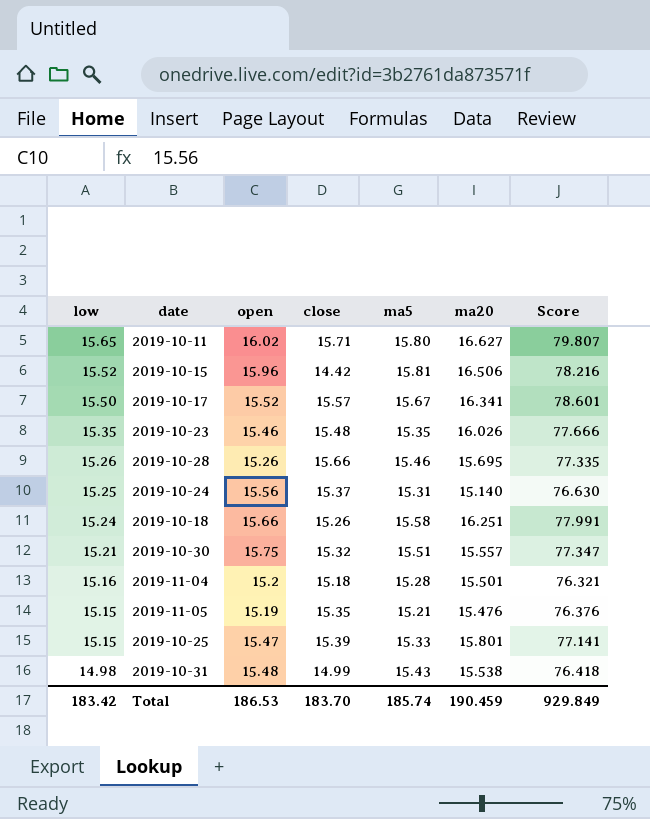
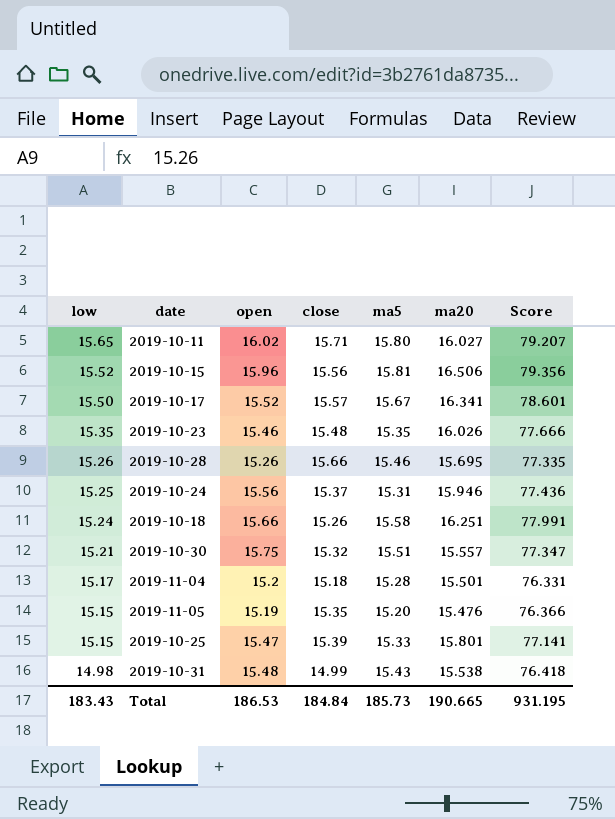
2019-10-11 | ma20: 16.627 -> 16.027
2019-10-11 | Score: 79.807 -> 79.207
2019-10-15 | close: 14.42 -> 15.56
2019-10-15 | Score: 78.216 -> 79.356
2019-10-24 | ma20: 15.140 -> 15.946
2019-10-24 | Score: 76.630 -> 77.436
2019-11-04 | low: 15.16 -> 15.17
2019-11-04 | Score: 76.321 -> 76.331
2019-11-05 | ma5: 15.21 -> 15.20
2019-11-05 | Score: 76.376 -> 76.366
Total | low: 183.42 -> 183.43
Total | close: 183.70 -> 184.84
Total | ma5: 185.74 -> 185.73
Total | ma20: 190.459 -> 190.665
Total | Score: 929.849 -> 931.195

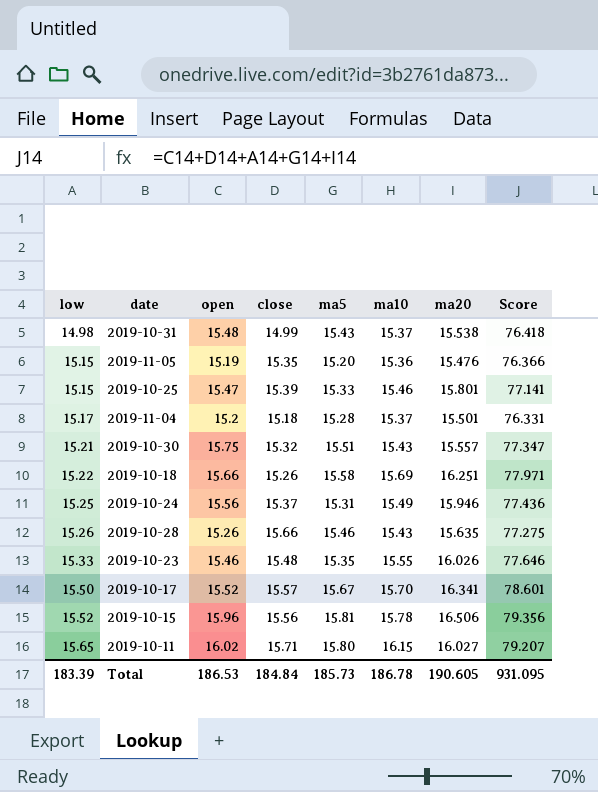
row order: low descending -> low ascending
column ma10 | position: none -> 6
2019-10-18 | low: 15.24 -> 15.22
2019-10-18 | Score: 77.991 -> 77.971
2019-10-28 | ma20: 15.695 -> 15.635
2019-10-28 | Score: 77.335 -> 77.275
2019-10-23 | low: 15.35 -> 15.33
2019-10-23 | Score: 77.666 -> 77.646
Total | low: 183.43 -> 183.39
Total | ma20: 190.665 -> 190.605
Total | Score: 931.195 -> 931.095

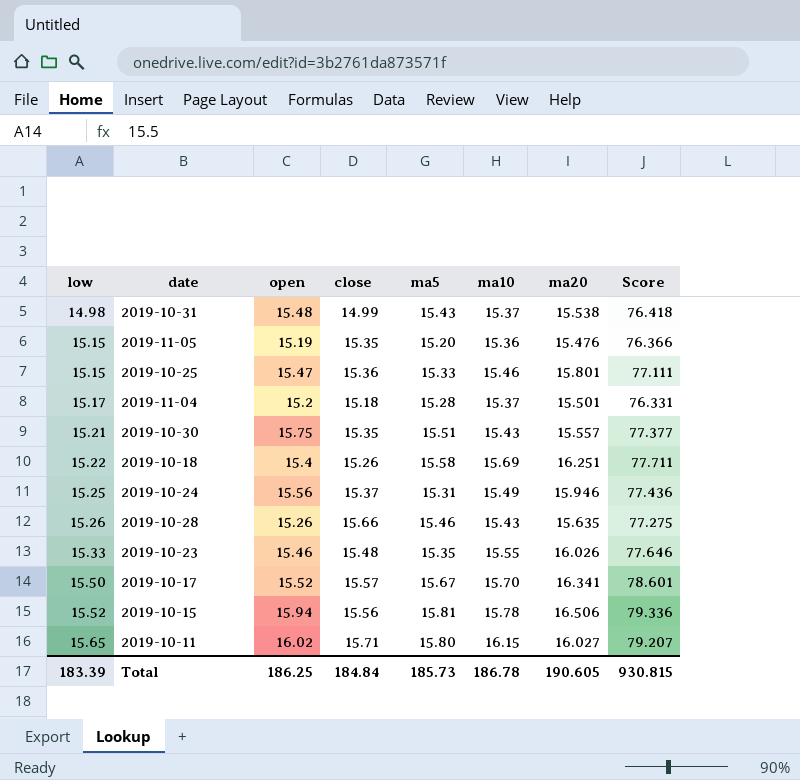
2019-10-25 | close: 15.39 -> 15.36
2019-10-25 | Score: 77.141 -> 77.111
2019-10-30 | close: 15.32 -> 15.35
2019-10-30 | Score: 77.347 -> 77.377
2019-10-18 | open: 15.66 -> 15.4
2019-10-18 | Score: 77.971 -> 77.711
2019-10-15 | open: 15.96 -> 15.94
2019-10-15 | Score: 79.356 -> 79.336
Total | open: 186.53 -> 186.25
Total | Score: 931.095 -> 930.815

